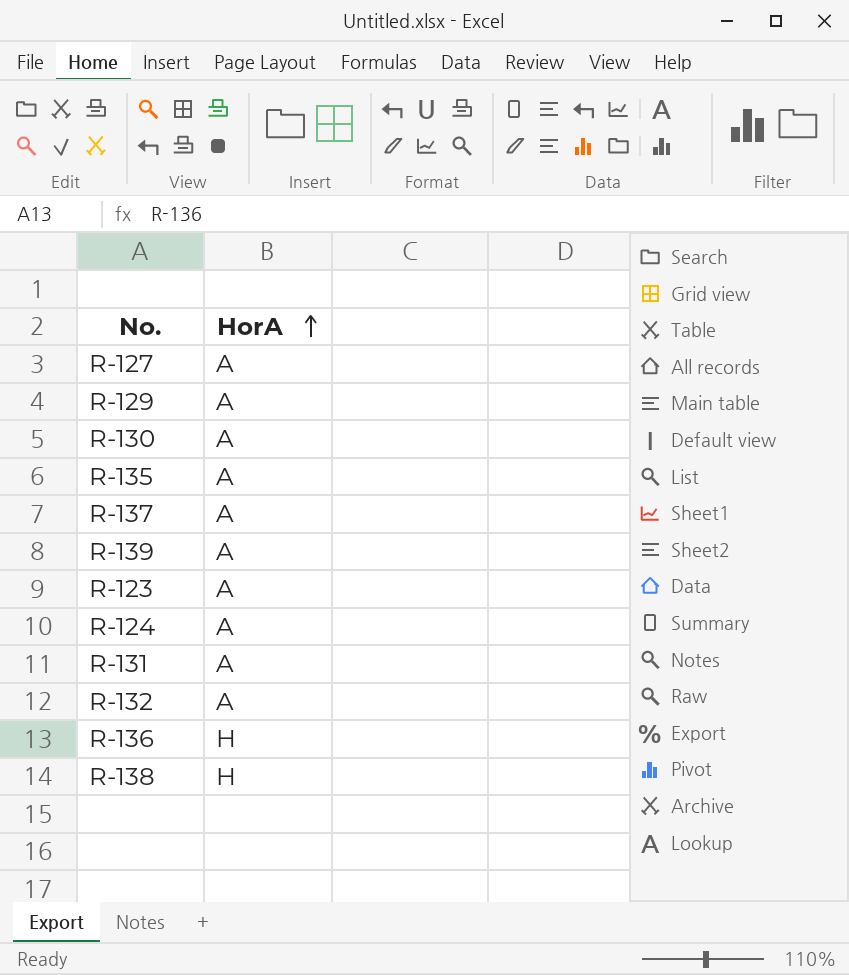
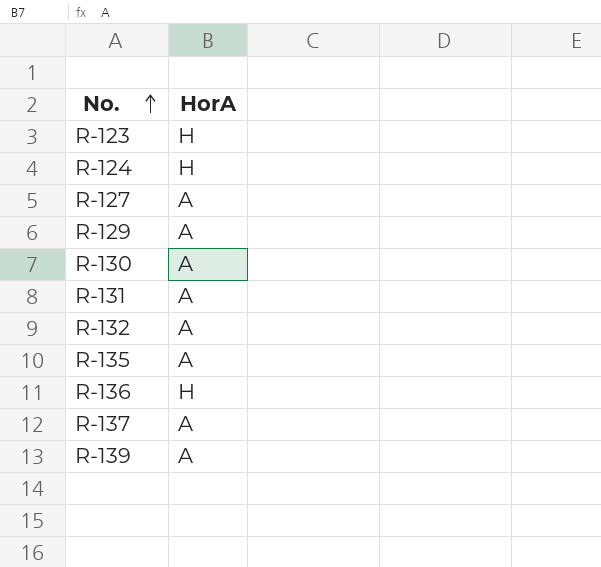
row order: HorA ascending -> No. ascending
row R-138: H -> none
R-123 | HorA: A -> H
R-124 | HorA: A -> H

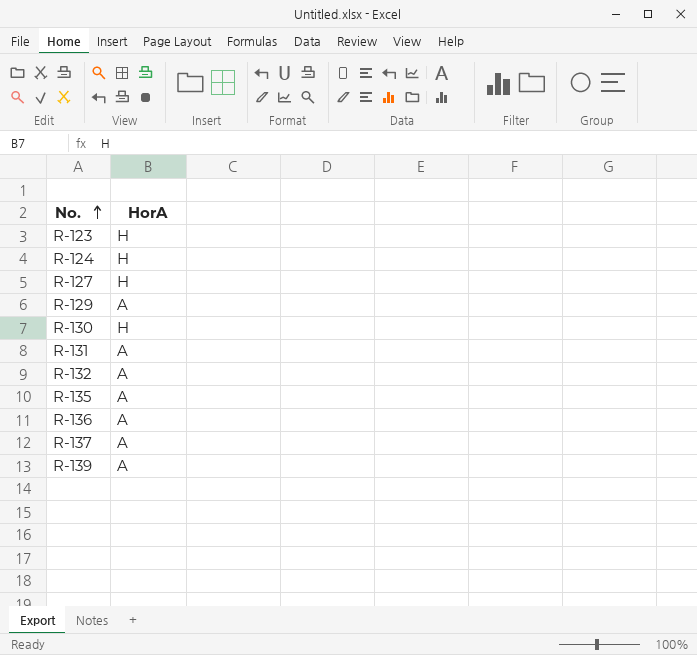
R-127 | HorA: A -> H
R-130 | HorA: A -> H
R-136 | HorA: H -> A

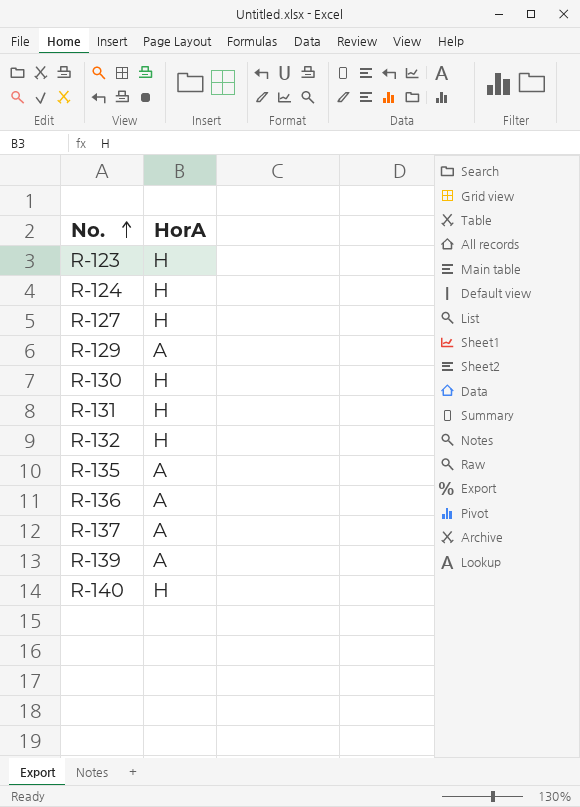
R-131 | HorA: A -> H
R-132 | HorA: A -> H
row R-140: none -> H

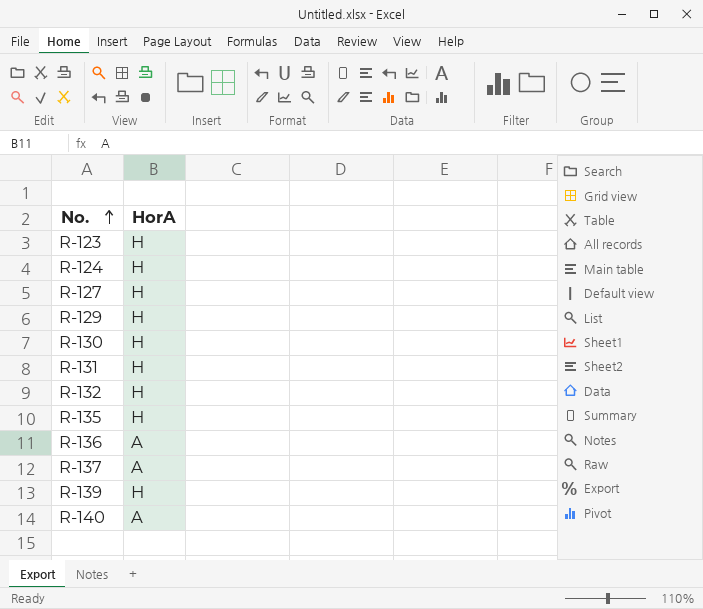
R-129 | HorA: A -> H
R-135 | HorA: A -> H
R-139 | HorA: A -> H
R-140 | HorA: H -> A

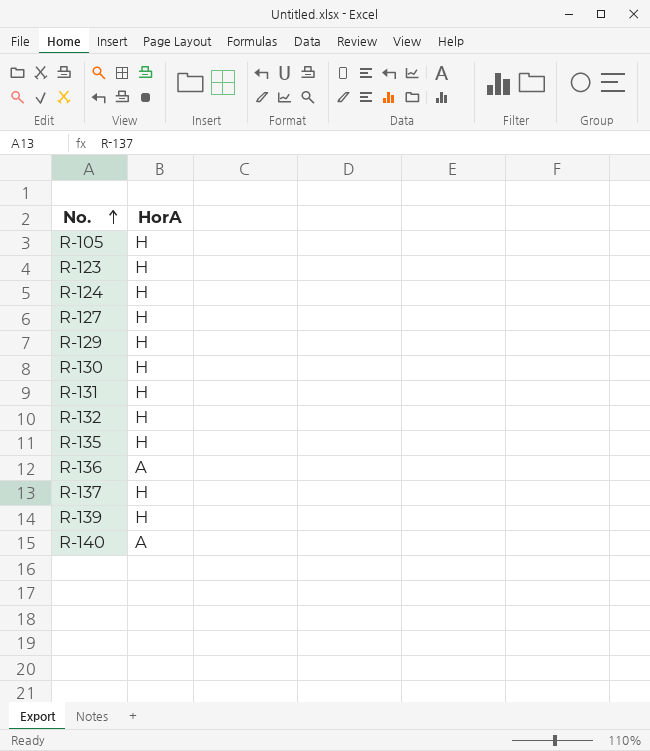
row R-105: none -> H
R-137 | HorA: A -> H

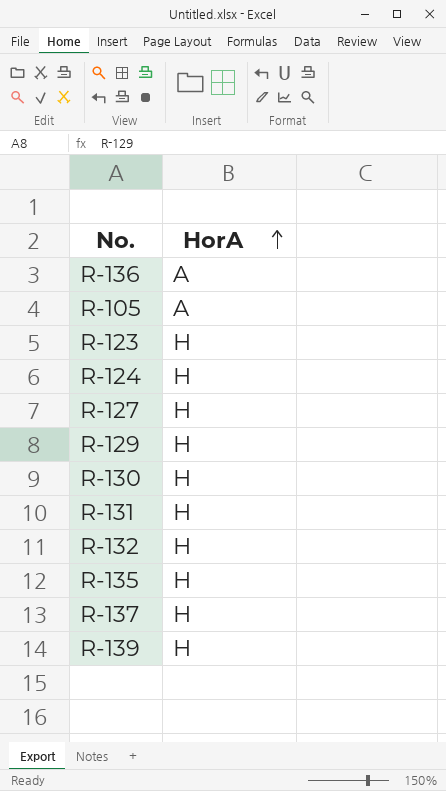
row order: No. ascending -> HorA ascending
row R-140: A -> none
R-105 | HorA: H -> A

